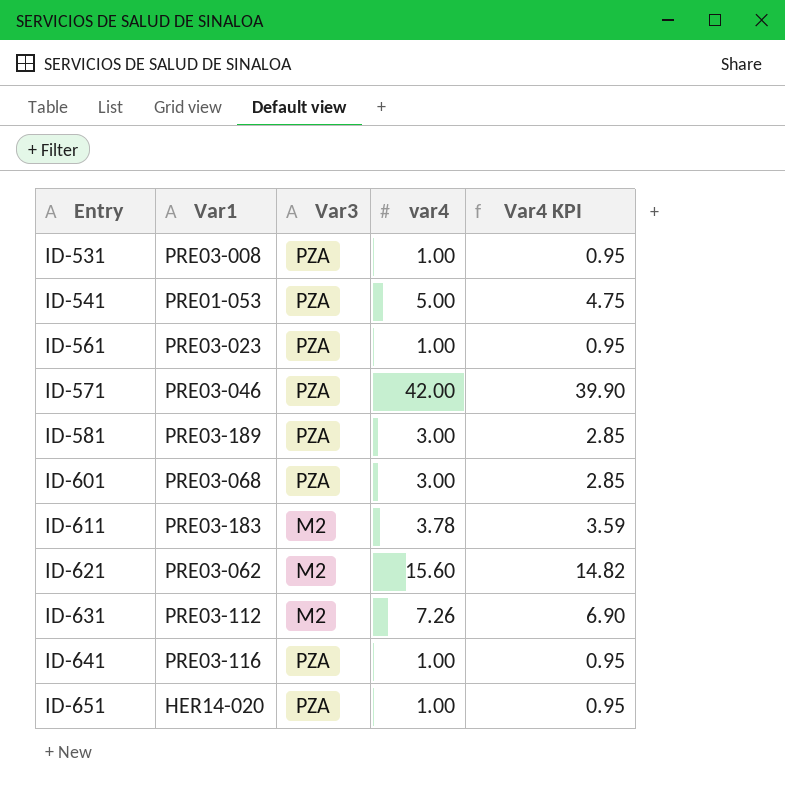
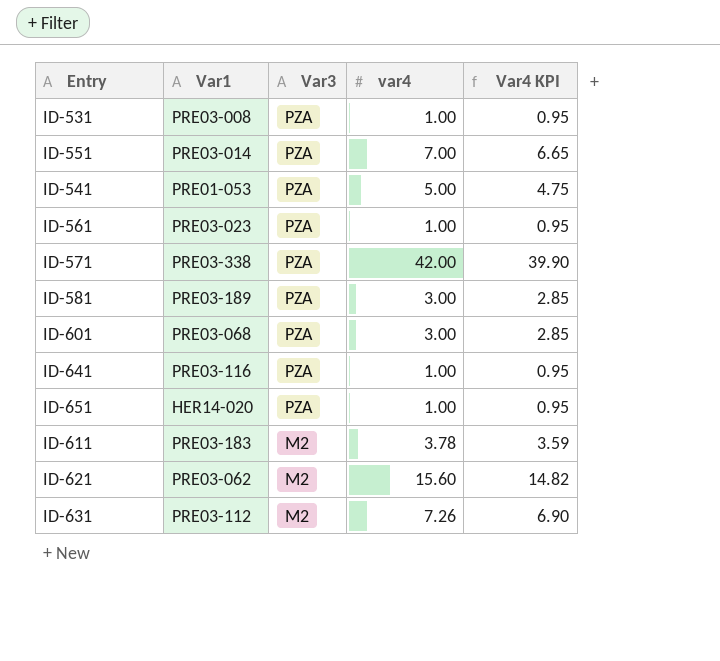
row order: Entry ascending -> Var3 descending
row ID-551: none -> PRE03-014 | PZA | 7.00 | 6.65
ID-571 | Var1: PRE03-046 -> PRE03-338

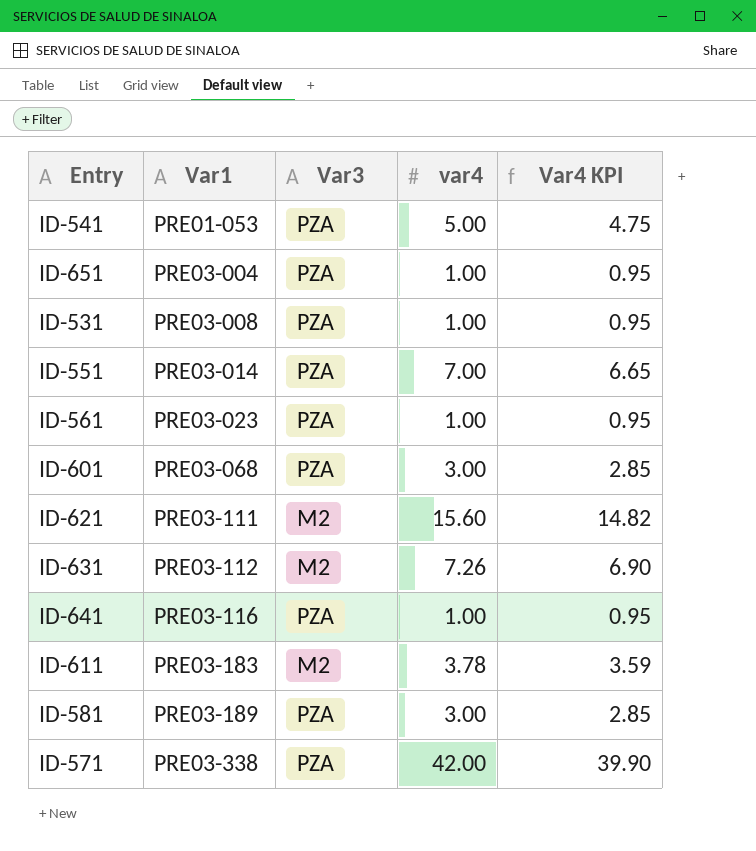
row order: Var3 descending -> Var1 ascending
ID-651 | Var1: HER14-020 -> PRE03-004
ID-621 | Var1: PRE03-062 -> PRE03-111

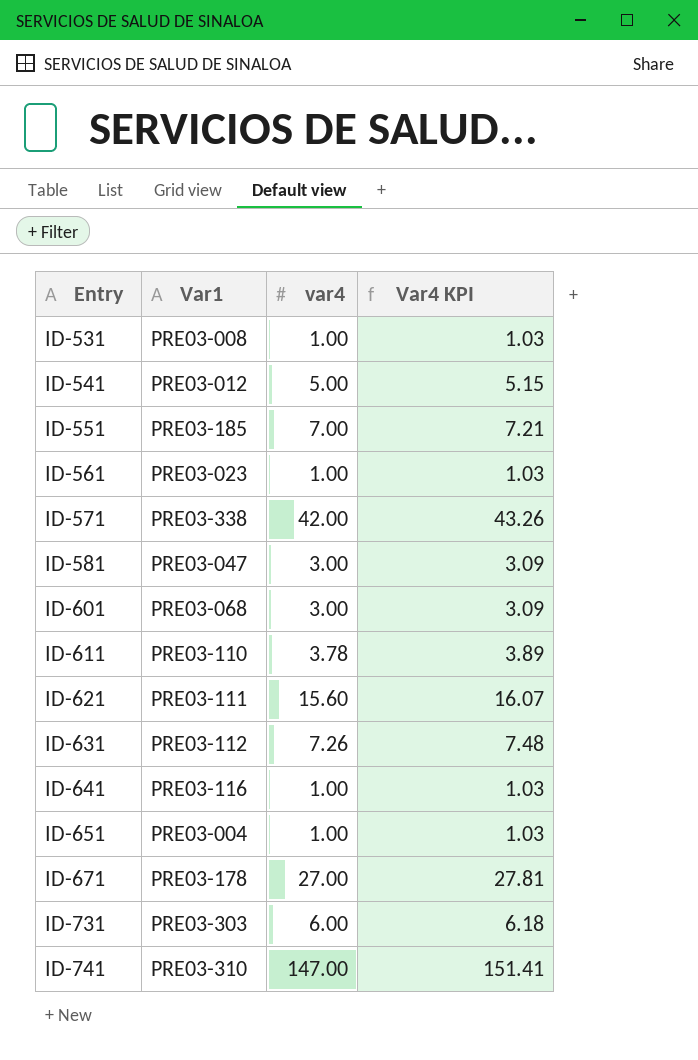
row order: Var1 ascending -> Entry ascending
column Var3 | position: 3 -> none
column Var4 KPI | formula: [var4] * 0.95 -> [var4] * 1.03
ID-541 | Var1: PRE01-053 -> PRE03-012
ID-551 | Var1: PRE03-014 -> PRE03-185
ID-581 | Var1: PRE03-189 -> PRE03-047
ID-611 | Var1: PRE03-183 -> PRE03-110
row ID-671: none -> PRE03-178 | 27.00 | 27.81
row ID-731: none -> PRE03-303 | 6.00 | 6.18
row ID-741: none -> PRE03-310 | 147.00 | 151.41

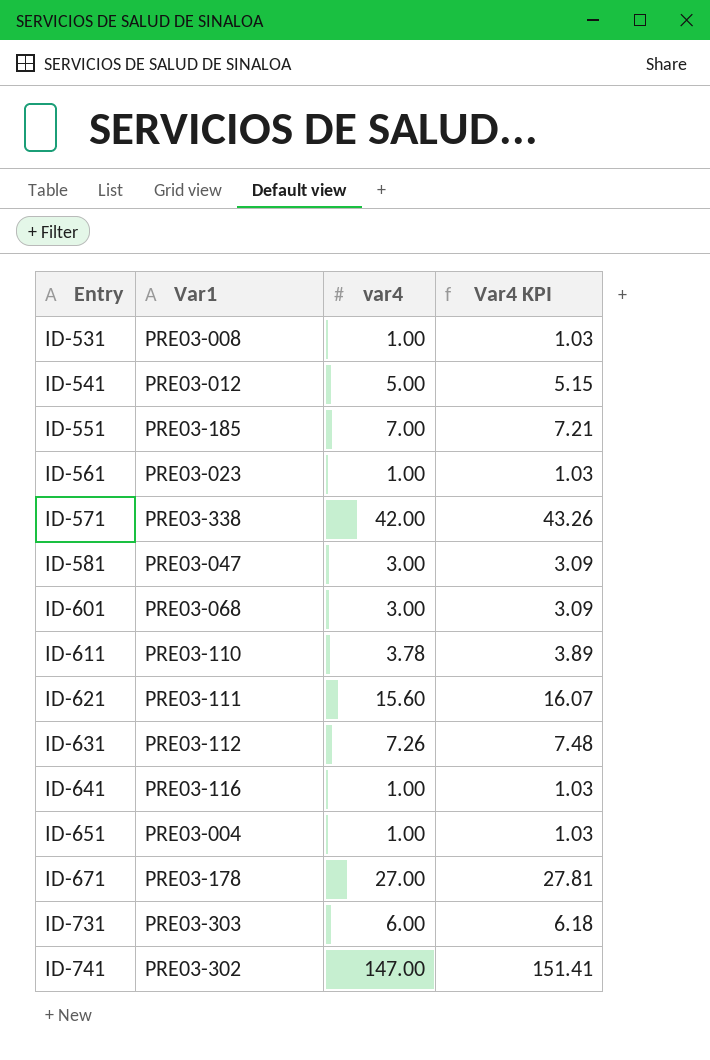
ID-741 | Var1: PRE03-310 -> PRE03-302

